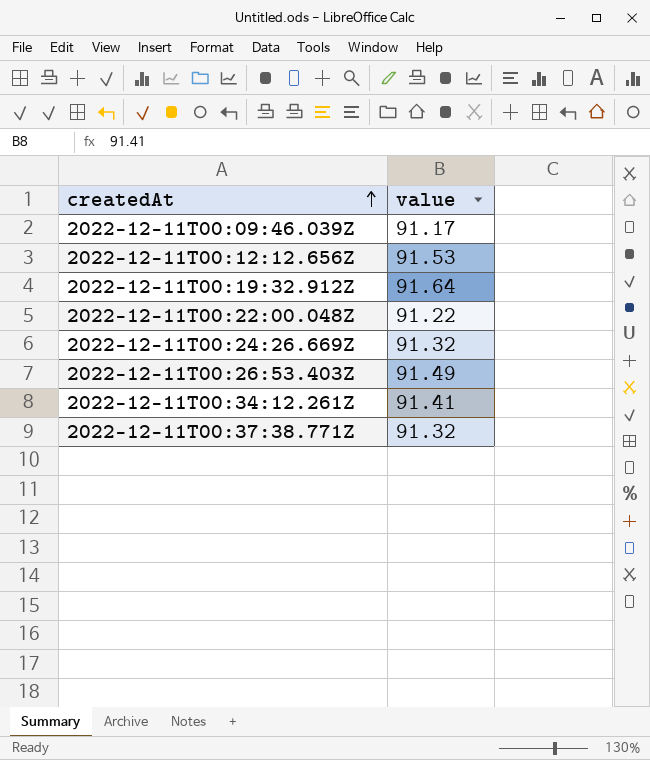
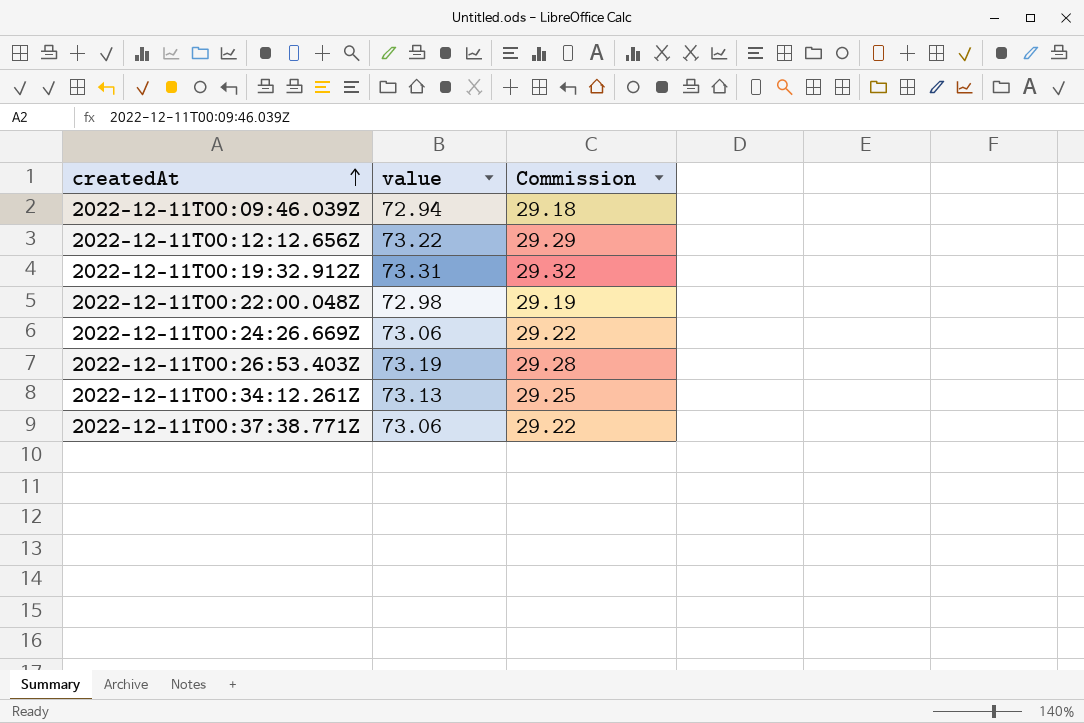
column Commission | formula: none -> [value] * 0.4
2022-12-11T00:09:46.039Z | value: 91.17 -> 72.94
2022-12-11T00:12:12.656Z | value: 91.53 -> 73.22
2022-12-11T00:19:32.912Z | value: 91.64 -> 73.31
2022-12-11T00:22:00.048Z | value: 91.22 -> 72.98
2022-12-11T00:24:26.669Z | value: 91.32 -> 73.06
2022-12-11T00:26:53.403Z | value: 91.49 -> 73.19
2022-12-11T00:34:12.261Z | value: 91.41 -> 73.13
2022-12-11T00:37:38.771Z | value: 91.32 -> 73.06

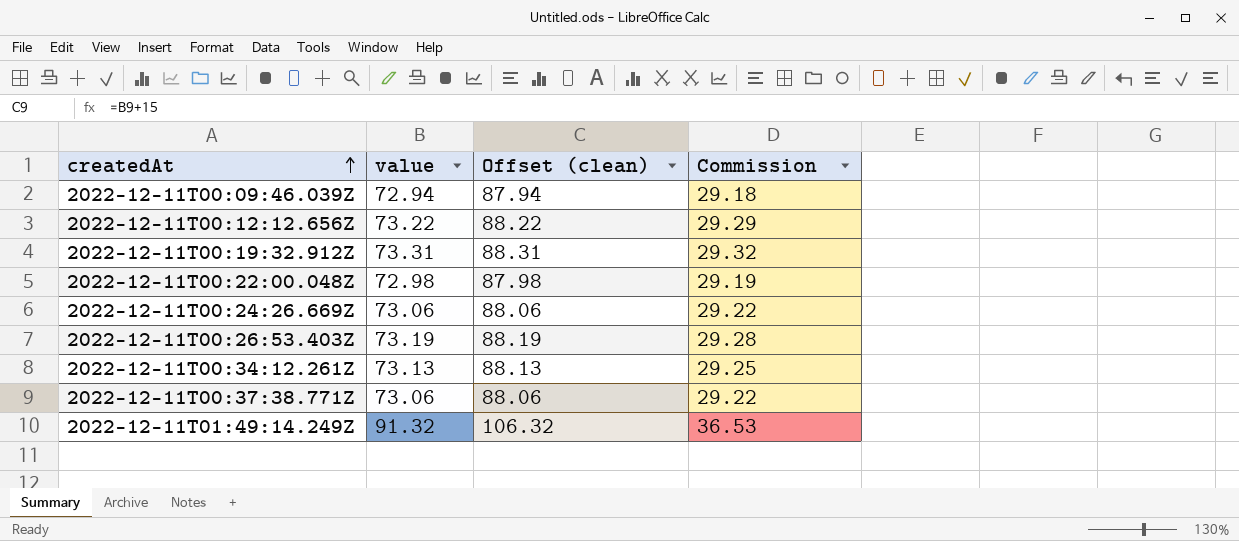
column Offset (clean) | formula: none -> [value] + 15
row 2022-12-11T01:49:14.249Z: none -> 91.32 | 106.32 | 36.53

